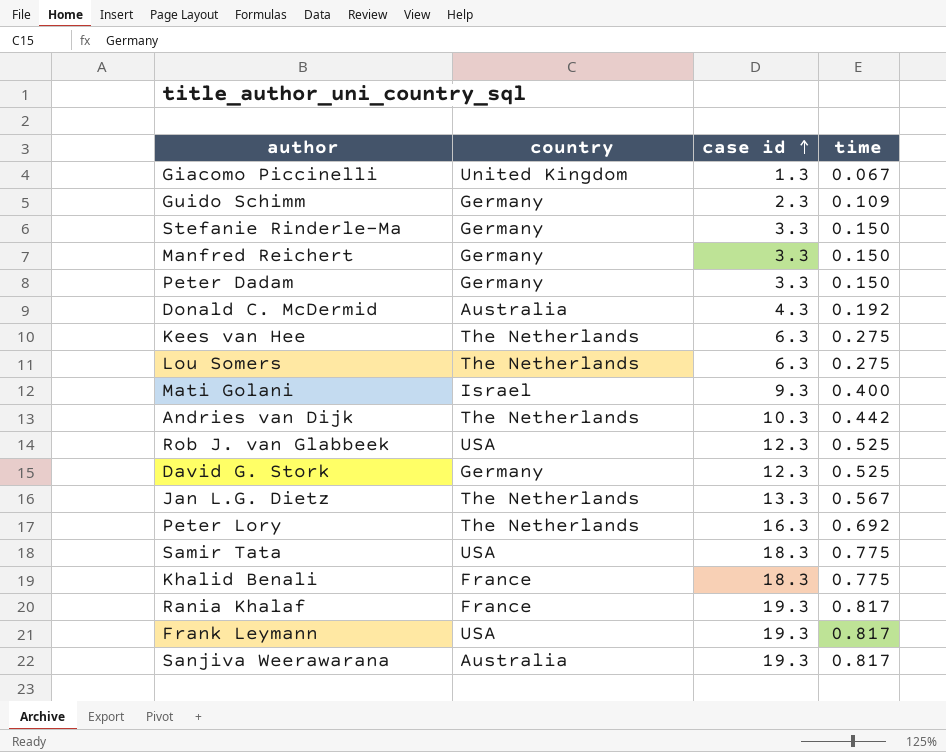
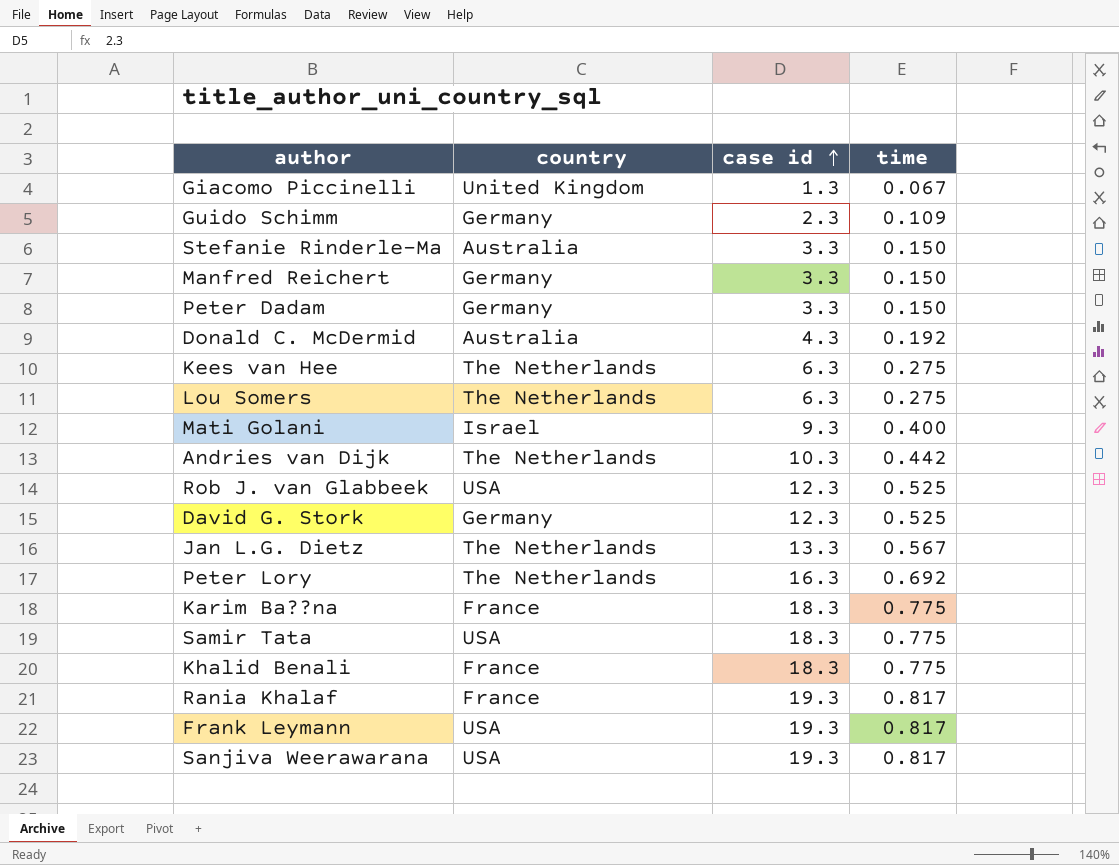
Stefanie Rinderle-Ma | country: Germany -> Australia
row Karim Ba??na: none -> France | 18.3 | 0.775
Sanjiva Weerawarana | country: Australia -> USA

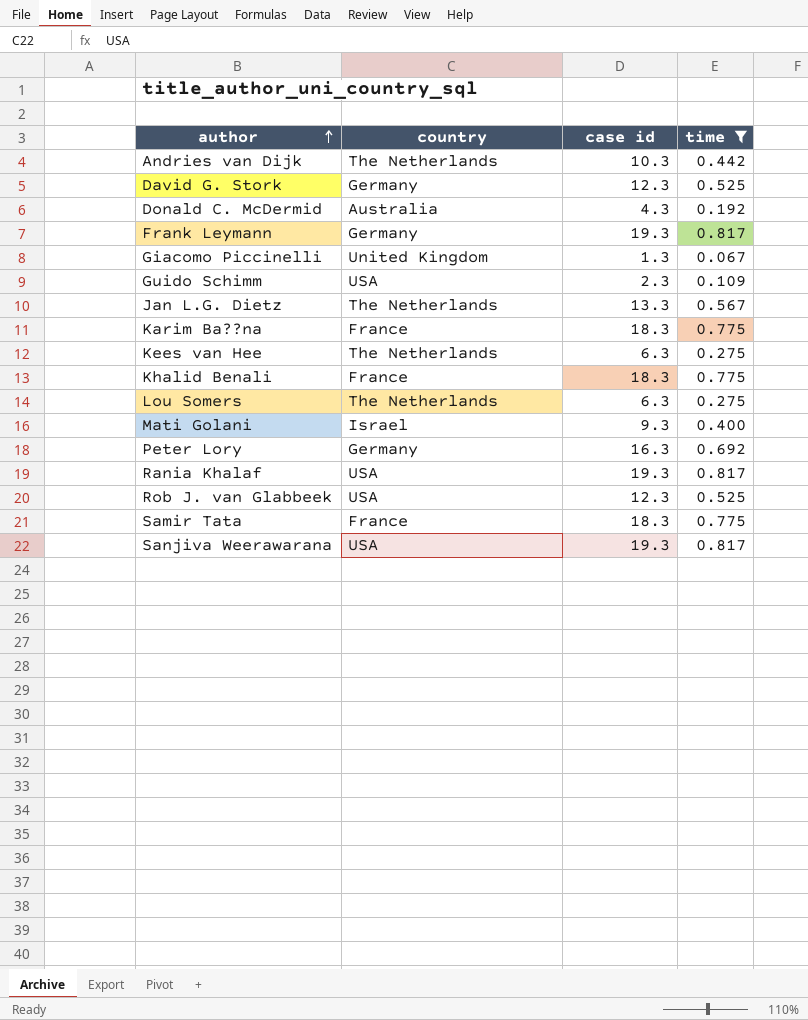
filter: none -> time != 0.150
row order: case id ascending -> author ascending
Frank Leymann | country: USA -> Germany
Guido Schimm | country: Germany -> USA
Peter Lory | country: The Netherlands -> Germany
Rania Khalaf | country: France -> USA
Samir Tata | country: USA -> France

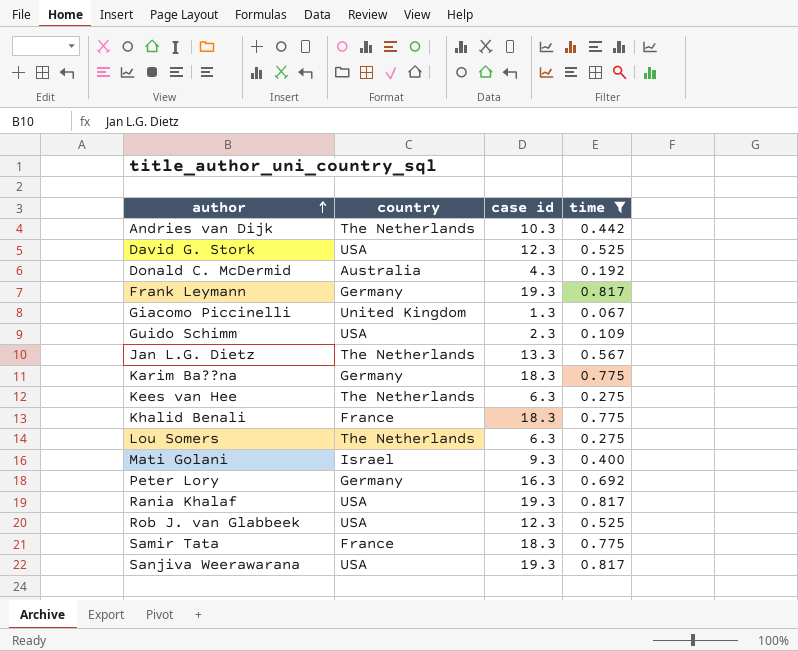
David G. Stork | country: Germany -> USA
Karim Ba??na | country: France -> Germany

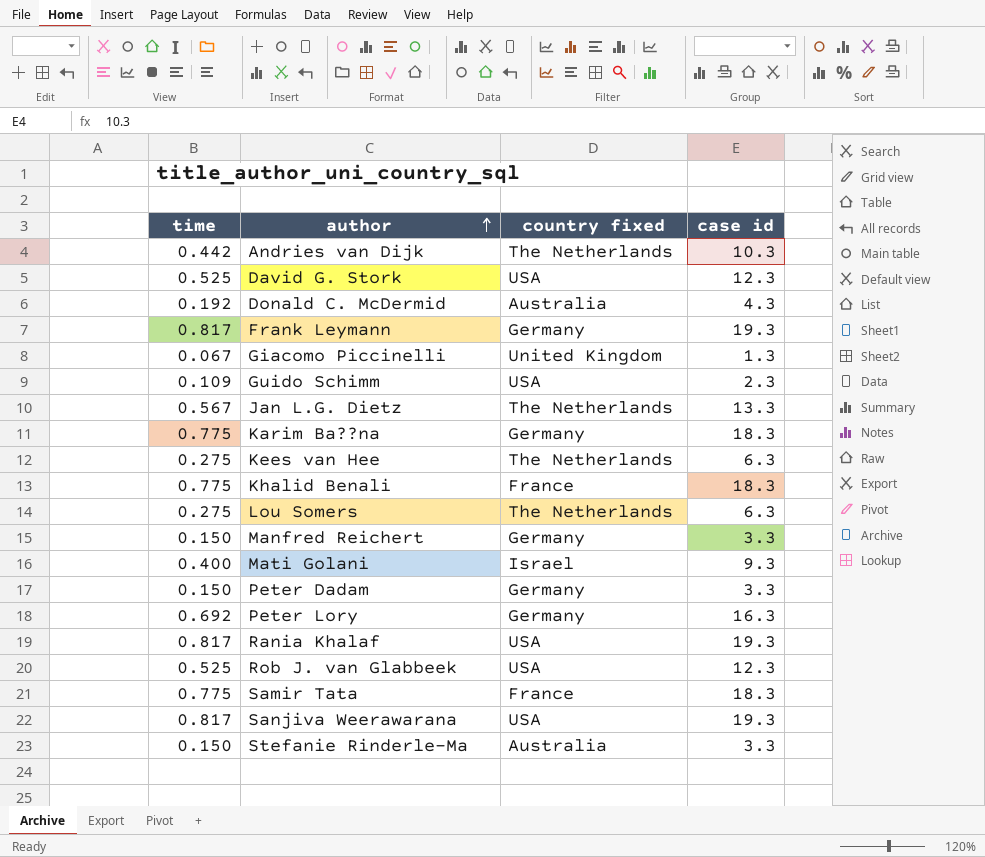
filter: time != 0.150 -> none
column time | position: 4 -> 1
column name: country -> country fixed

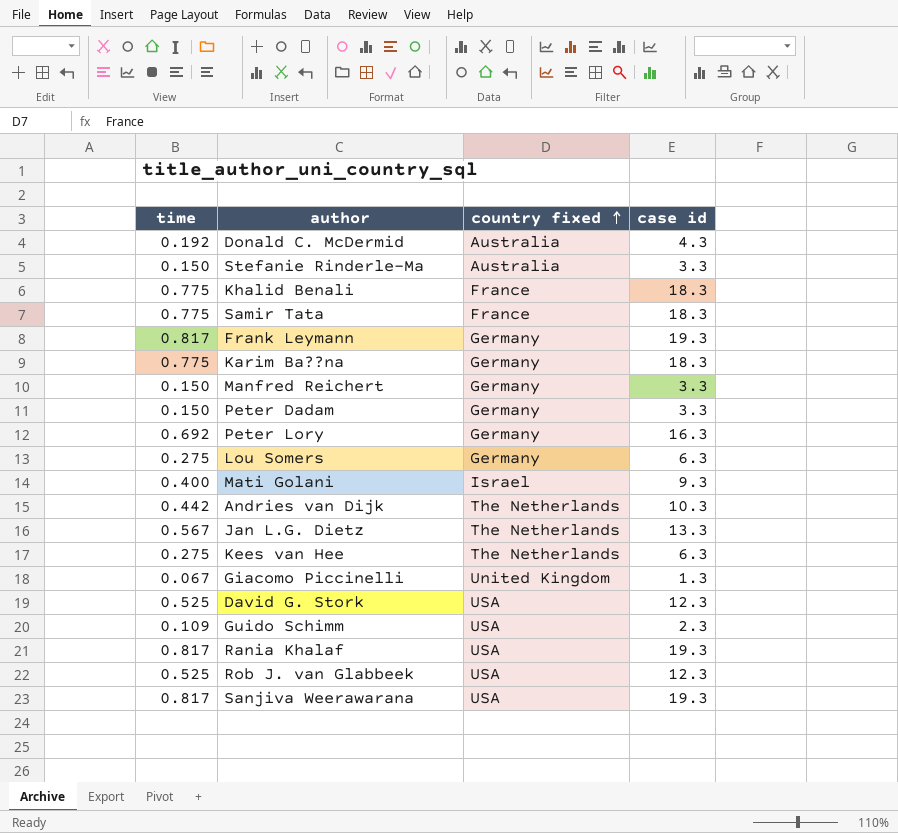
row order: author ascending -> country fixed ascending
Lou Somers | country fixed: The Netherlands -> Germany

